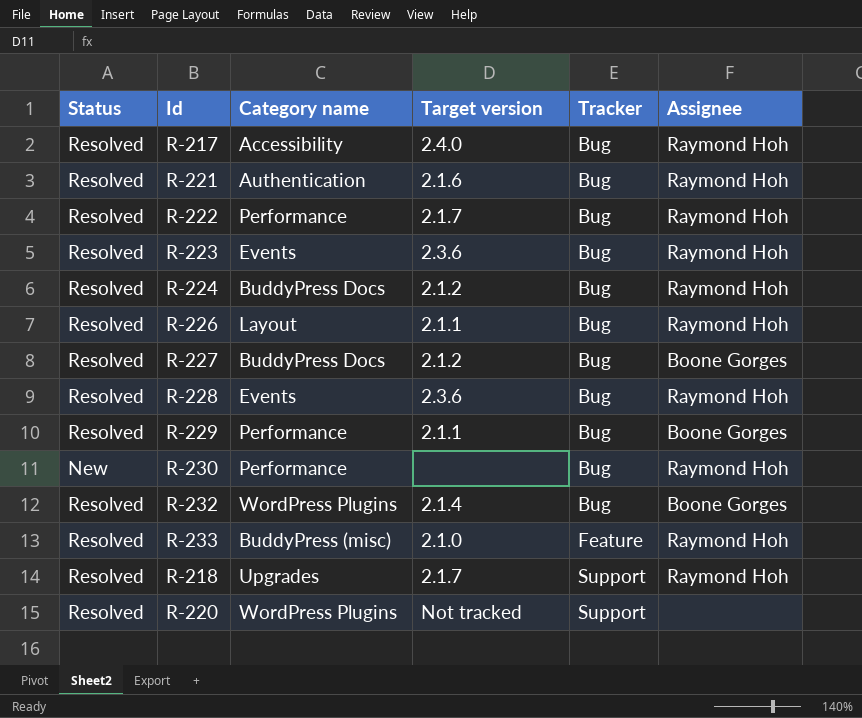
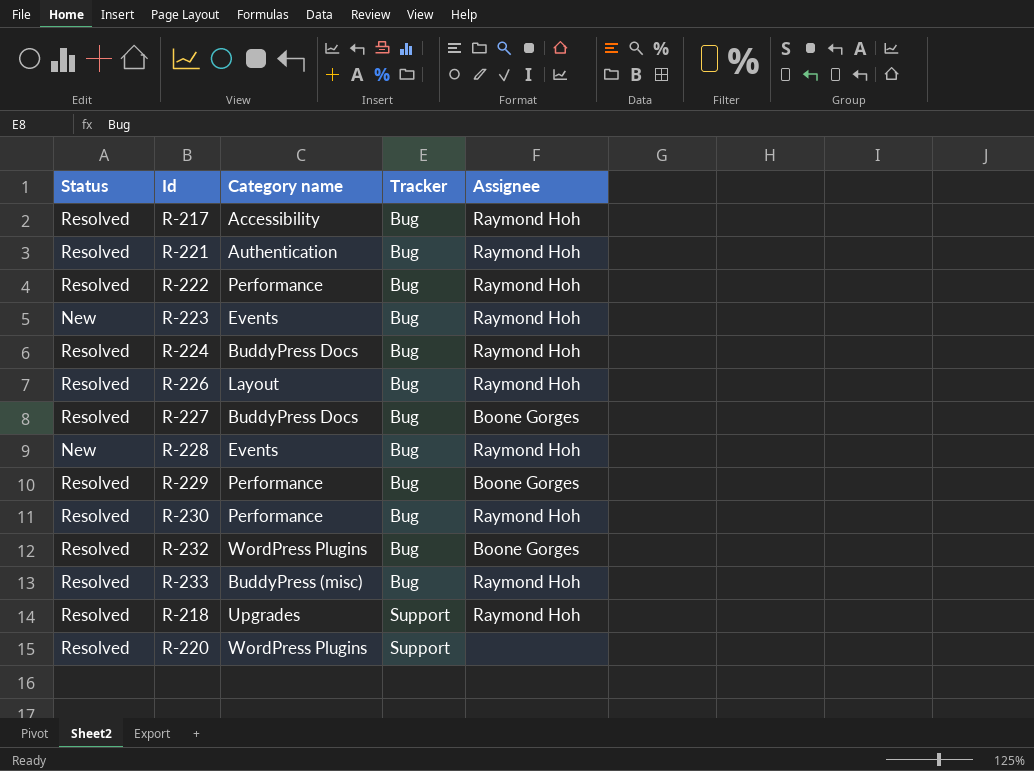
column Target version | position: 4 -> none
R-223 | Status: Resolved -> New
R-228 | Status: Resolved -> New
R-230 | Status: New -> Resolved
R-233 | Tracker: Feature -> Bug

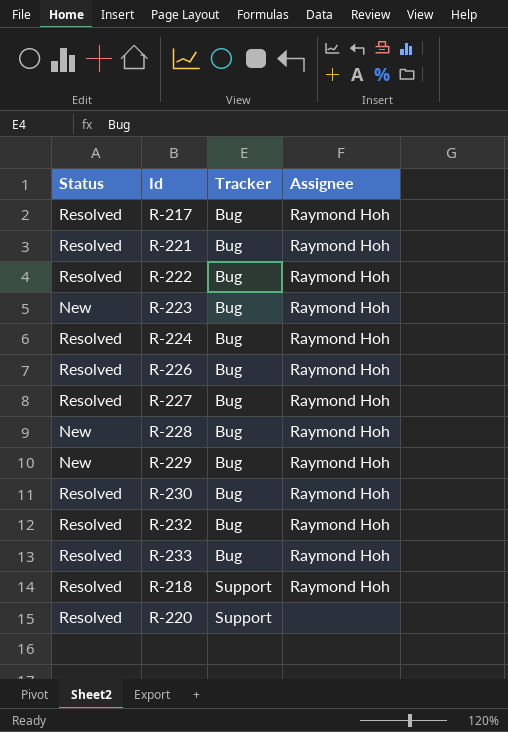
column Category name | position: 3 -> none
R-227 | Assignee: Boone Gorges -> Raymond Hoh
R-229 | Status: Resolved -> New
R-229 | Assignee: Boone Gorges -> Raymond Hoh
R-232 | Assignee: Boone Gorges -> Raymond Hoh

